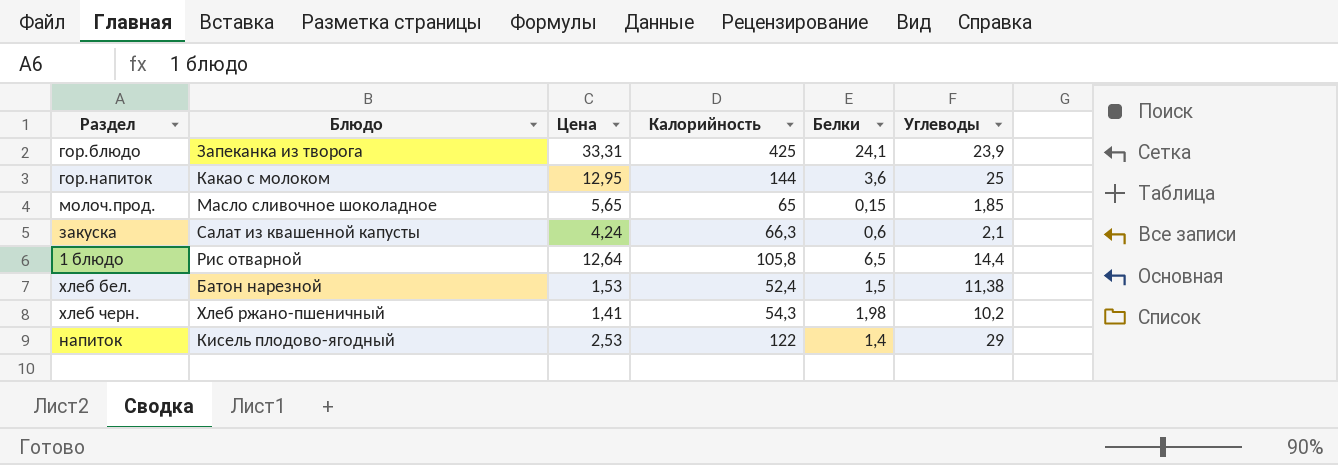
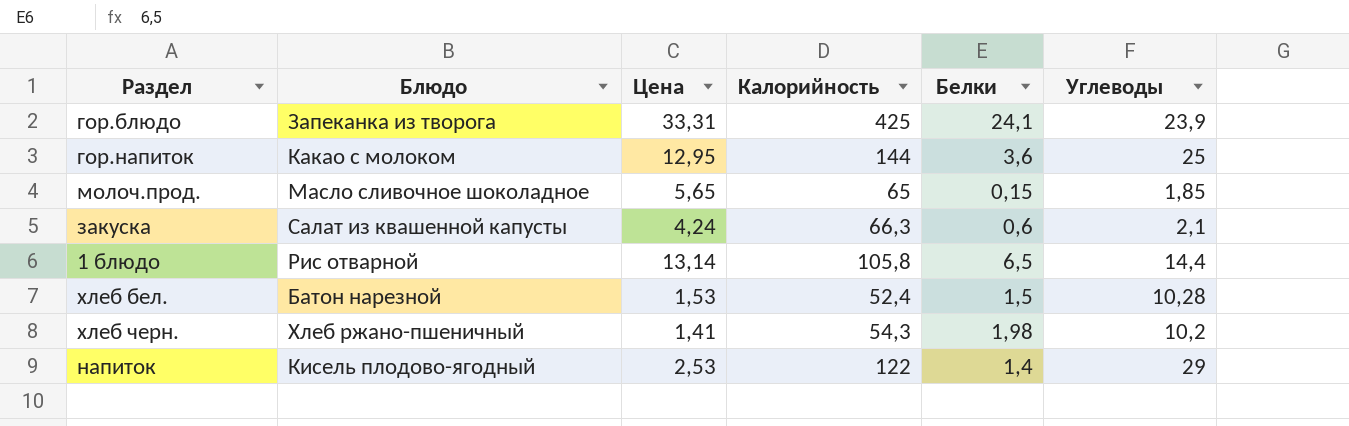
1 блюдо | Цена: 12,64 -> 13,14
хлеб бел. | Углеводы: 11,38 -> 10,28

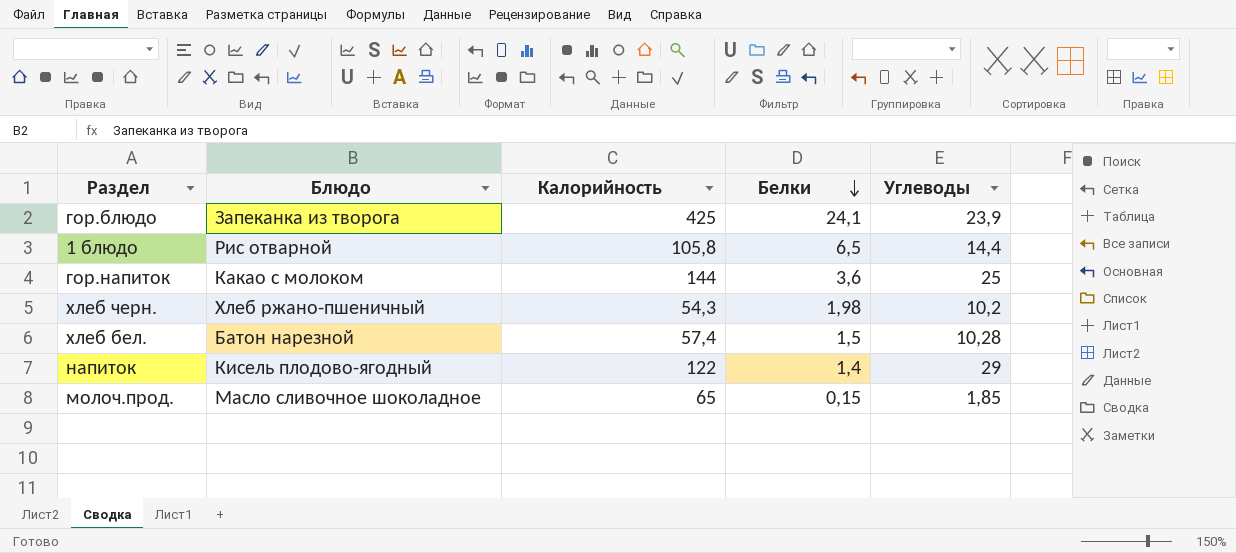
row order: none -> Белки descending
column Цена | position: 3 -> none
row закуска: Салат из квашенной капусты | 4,24 | 66,3 | 0,6 | 2,1 -> none
хлеб бел. | Калорийность: 52,4 -> 57,4

